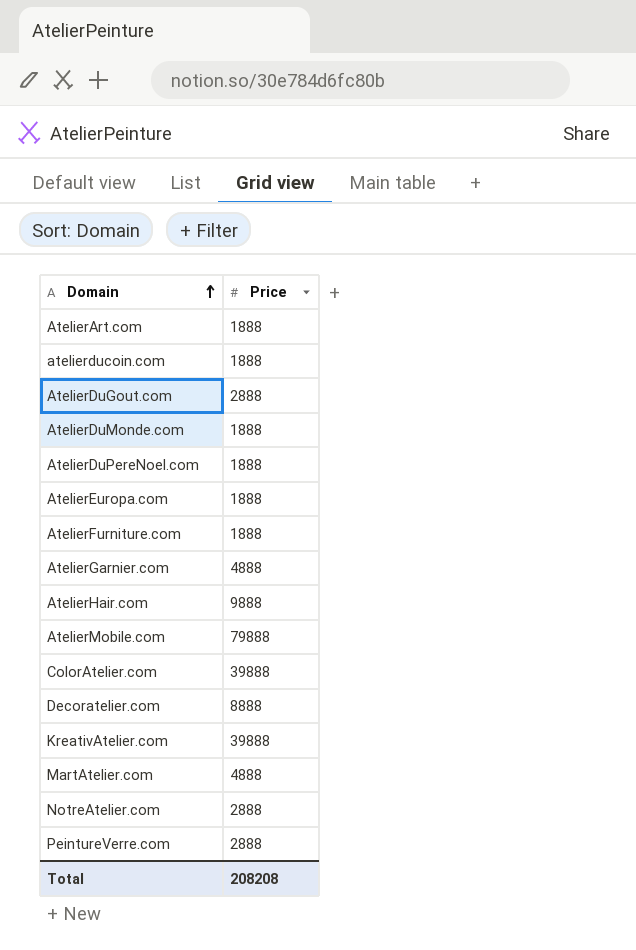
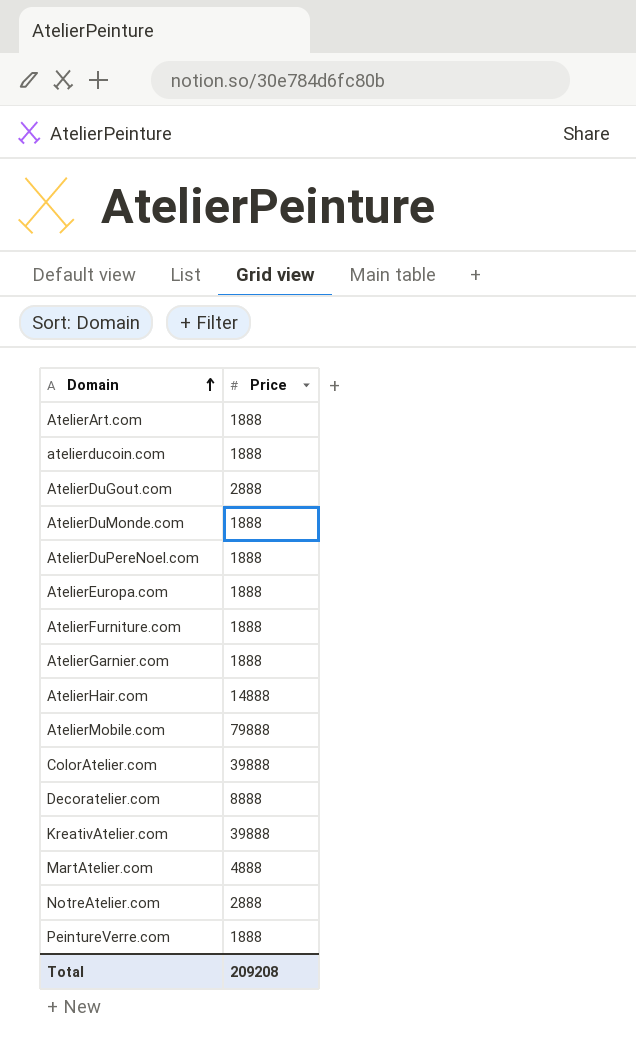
AtelierGarnier.com | Price: 4888 -> 1888
AtelierHair.com | Price: 9888 -> 14888
PeintureVerre.com | Price: 2888 -> 1888
Total | Price: 208208 -> 209208

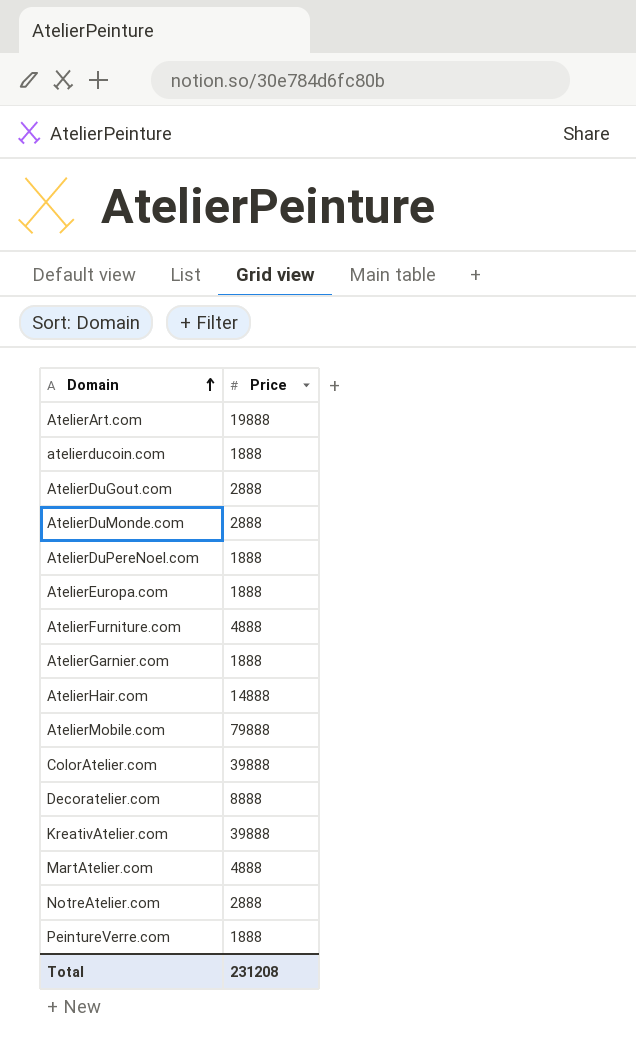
AtelierArt.com | Price: 1888 -> 19888
AtelierDuMonde.com | Price: 1888 -> 2888
AtelierFurniture.com | Price: 1888 -> 4888
Total | Price: 209208 -> 231208

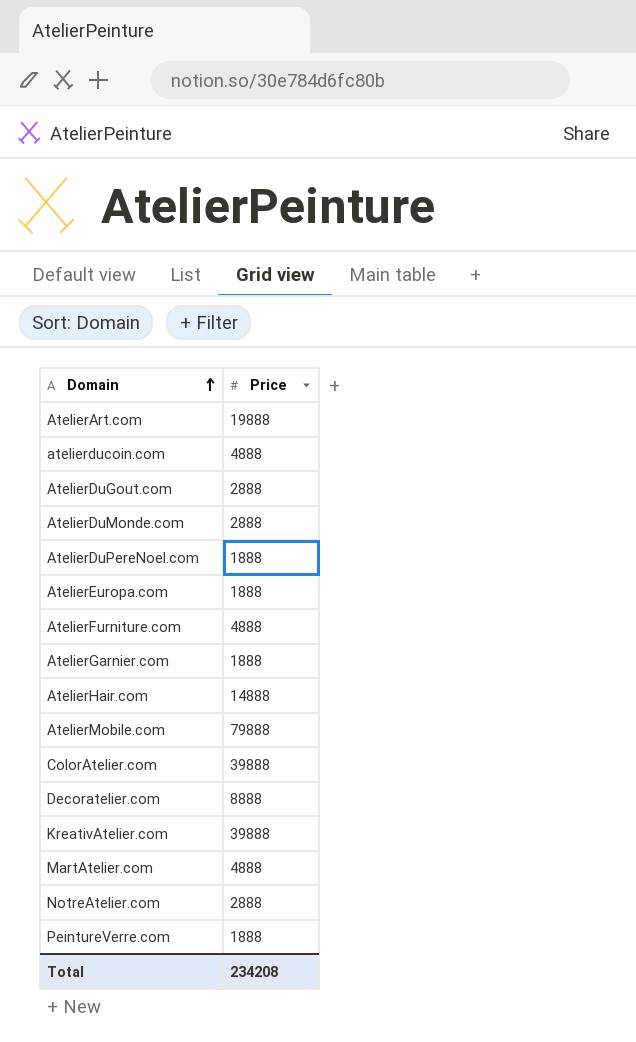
atelierducoin.com | Price: 1888 -> 4888
Total | Price: 231208 -> 234208

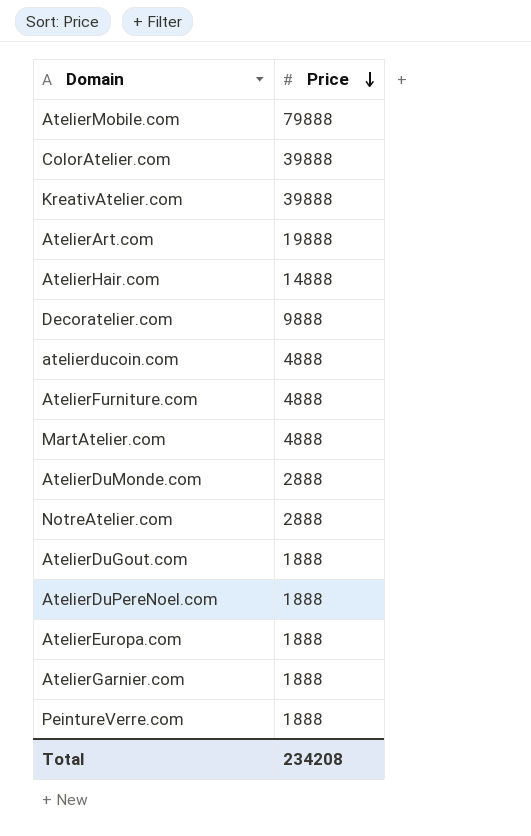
row order: Domain ascending -> Price descending
Decoratelier.com | Price: 8888 -> 9888
AtelierDuGout.com | Price: 2888 -> 1888

